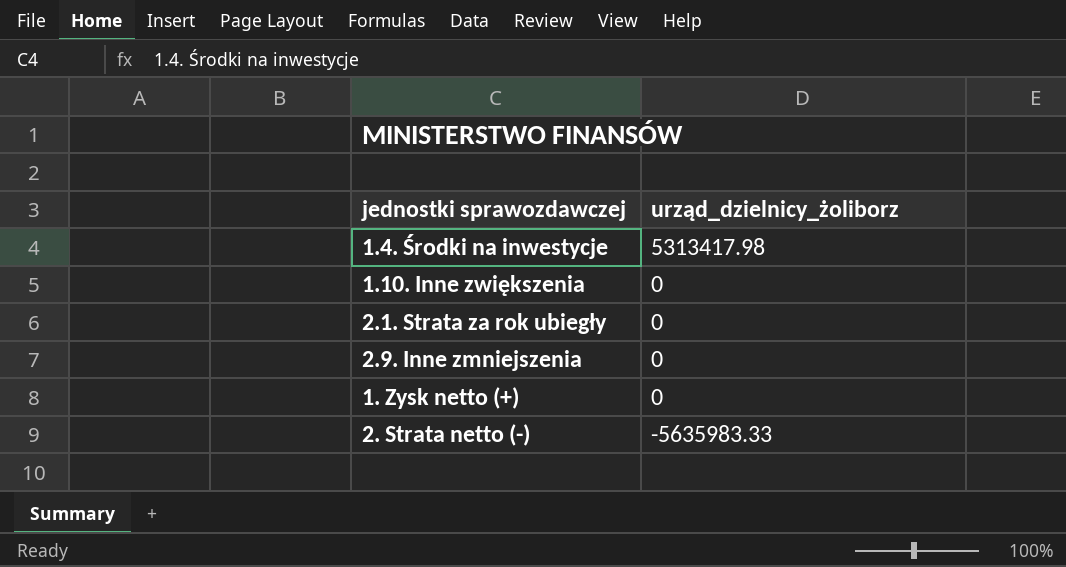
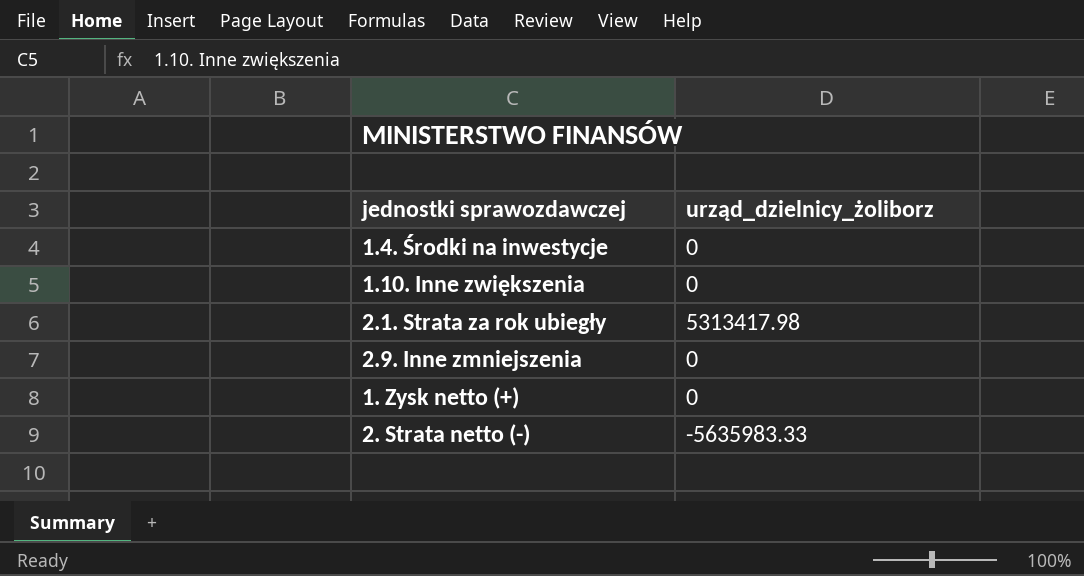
1.4. Środki na inwestycje | urząd_dzielnicy_żoliborz: 5313417.98 -> 0
2.1. Strata za rok ubiegły | urząd_dzielnicy_żoliborz: 0 -> 5313417.98

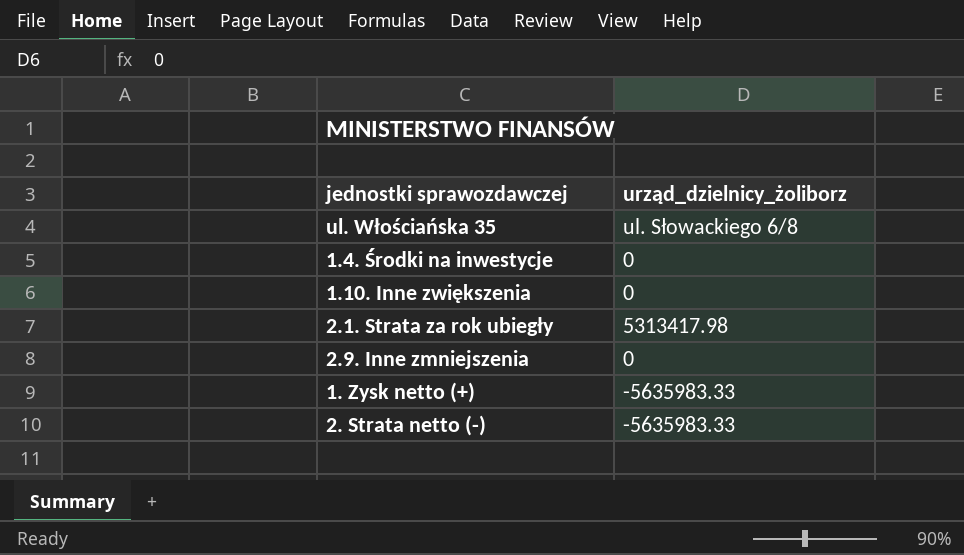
row ul. Włościańska 35: none -> ul. Słowackiego 6/8
1. Zysk netto (+) | urząd_dzielnicy_żoliborz: 0 -> -5635983.33

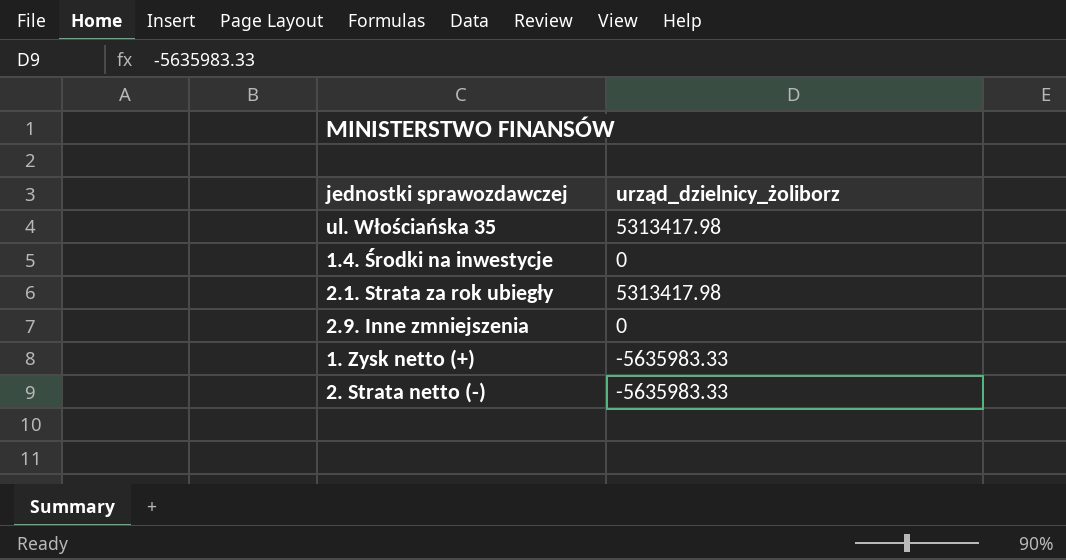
row 1.10. Inne zwiększenia: 0 -> none
ul. Włościańska 35 | urząd_dzielnicy_żoliborz: ul. Słowackiego 6/8 -> 5313417.98

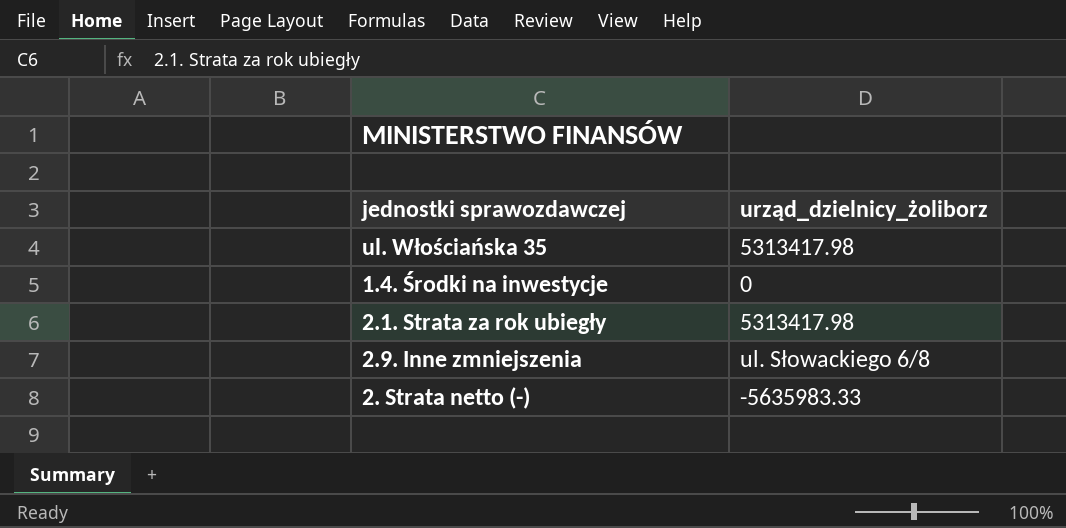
row 1. Zysk netto (+): -5635983.33 -> none
2.9. Inne zmniejszenia | urząd_dzielnicy_żoliborz: 0 -> ul. Słowackiego 6/8

